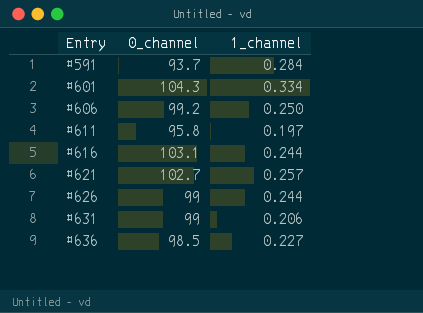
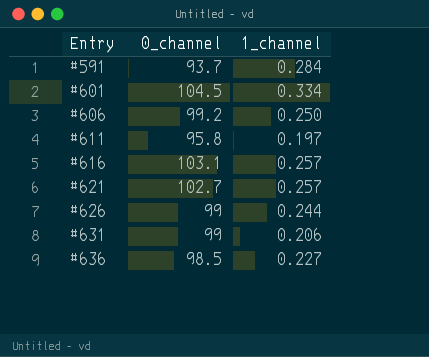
#601 | 0_channel: 104.3 -> 104.5
#616 | 1_channel: 0.244 -> 0.257

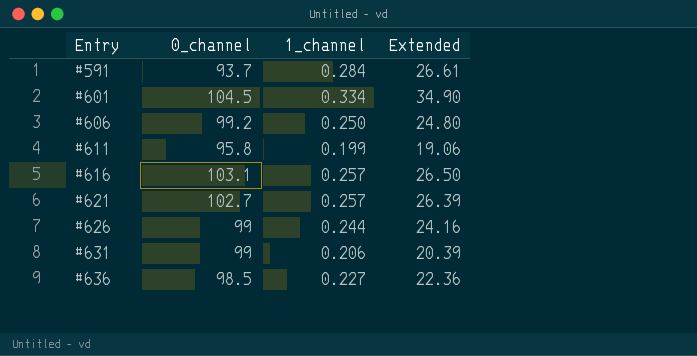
column Extended | formula: none -> [0_channel] * [1_channel]
#611 | 1_channel: 0.197 -> 0.199

